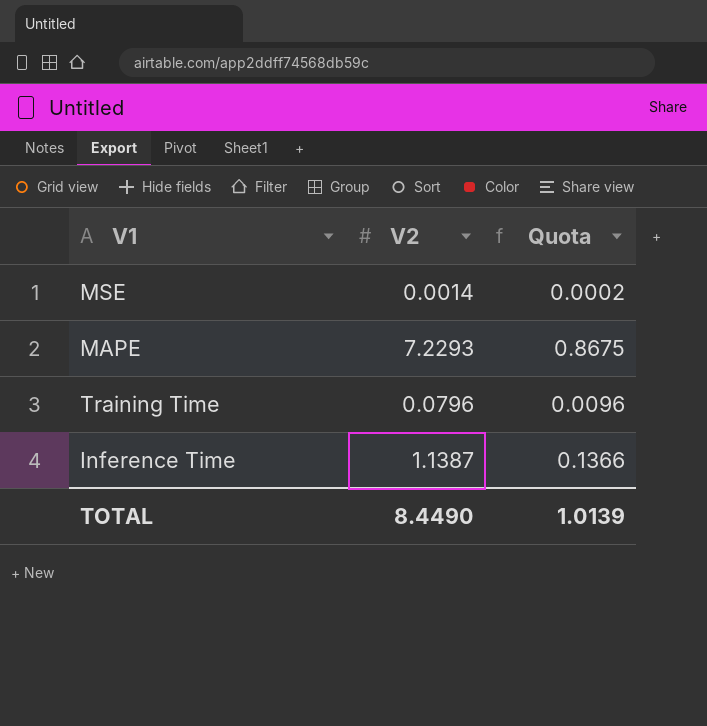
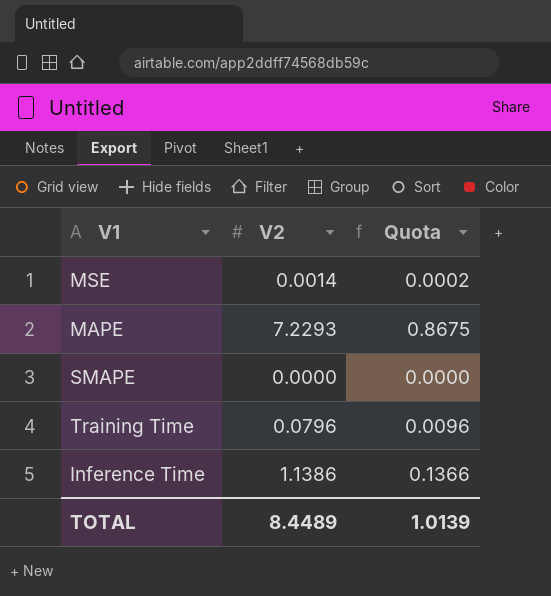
row SMAPE: none -> 0.0000 | 0.0000
Inference Time | V2: 1.1387 -> 1.1386
TOTAL | V2: 8.4490 -> 8.4489

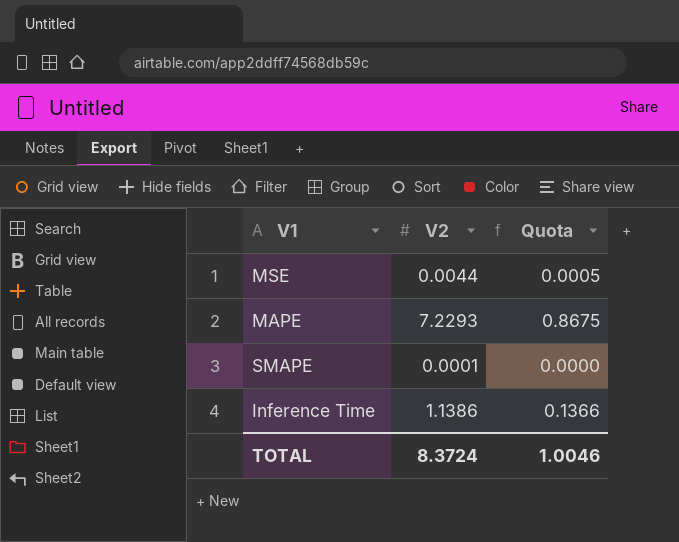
row Training Time: 0.0796 | 0.0096 -> none
MSE | V2: 0.0014 -> 0.0044
MSE | Quota: 0.0002 -> 0.0005
SMAPE | V2: 0.0000 -> 0.0001
TOTAL | V2: 8.4489 -> 8.3724
TOTAL | Quota: 1.0139 -> 1.0046

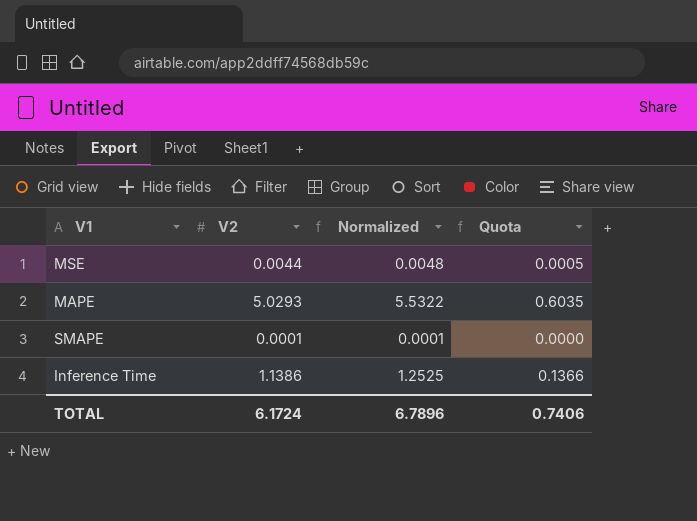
column Normalized | formula: none -> [V2] * 1.1
MAPE | V2: 7.2293 -> 5.0293
MAPE | Quota: 0.8675 -> 0.6035
TOTAL | V2: 8.3724 -> 6.1724
TOTAL | Quota: 1.0046 -> 0.7406

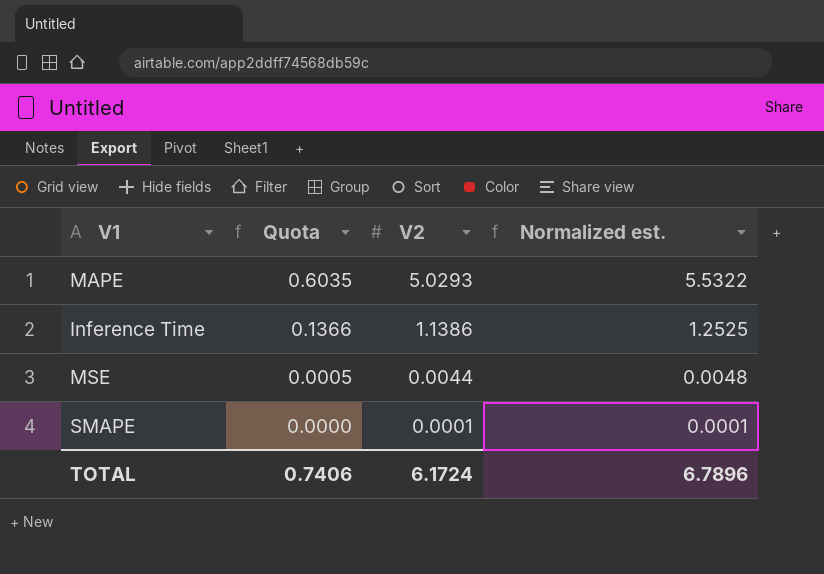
row order: none -> Quota descending
column Quota | position: 4 -> 2
column name: Normalized -> Normalized est.

